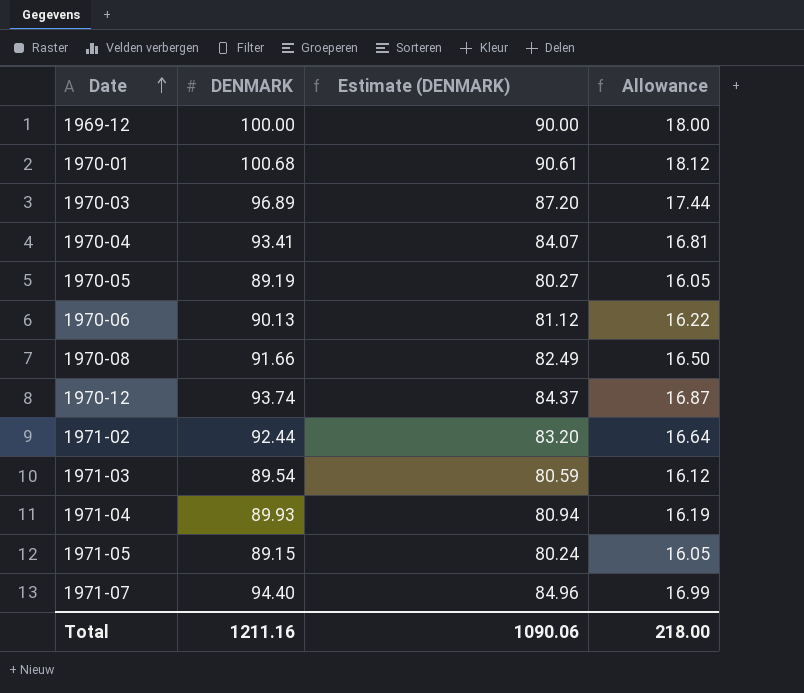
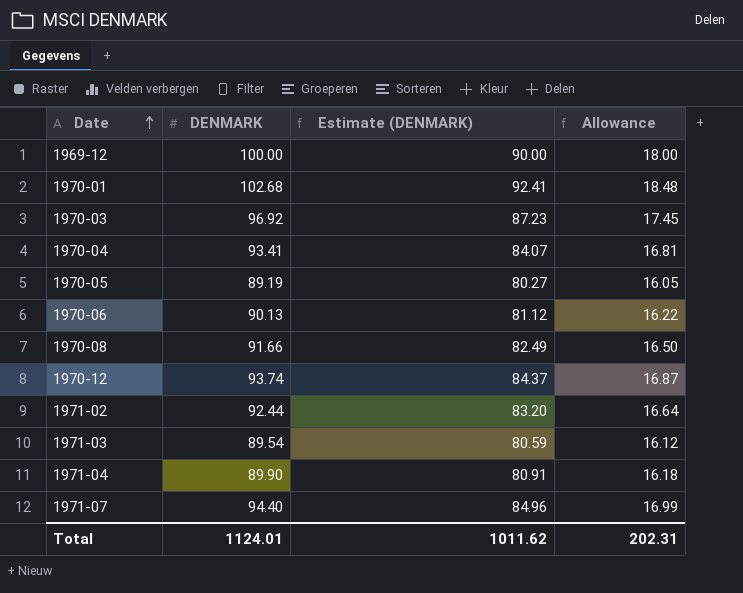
row 1971-05: 89.15 | 80.24 | 16.05 -> none
1970-01 | DENMARK: 100.68 -> 102.68
1970-01 | Estimate (DENMARK): 90.61 -> 92.41
1970-01 | Allowance: 18.12 -> 18.48
1970-03 | DENMARK: 96.89 -> 96.92
1970-03 | Estimate (DENMARK): 87.20 -> 87.23
1970-03 | Allowance: 17.44 -> 17.45
1971-04 | DENMARK: 89.93 -> 89.90
1971-04 | Estimate (DENMARK): 80.94 -> 80.91
1971-04 | Allowance: 16.19 -> 16.18
Total | DENMARK: 1211.16 -> 1124.01
Total | Estimate (DENMARK): 1090.06 -> 1011.62
Total | Allowance: 218.00 -> 202.31

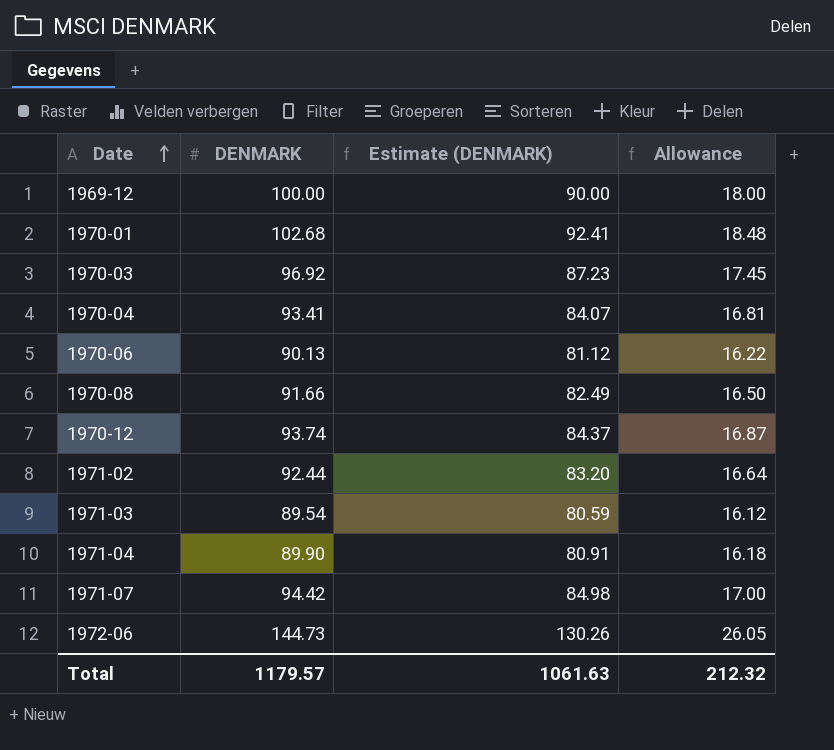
row 1970-05: 89.19 | 80.27 | 16.05 -> none
1971-07 | DENMARK: 94.40 -> 94.42
1971-07 | Estimate (DENMARK): 84.96 -> 84.98
1971-07 | Allowance: 16.99 -> 17.00
row 1972-06: none -> 144.73 | 130.26 | 26.05
Total | DENMARK: 1124.01 -> 1179.57
Total | Estimate (DENMARK): 1011.62 -> 1061.63
Total | Allowance: 202.31 -> 212.32

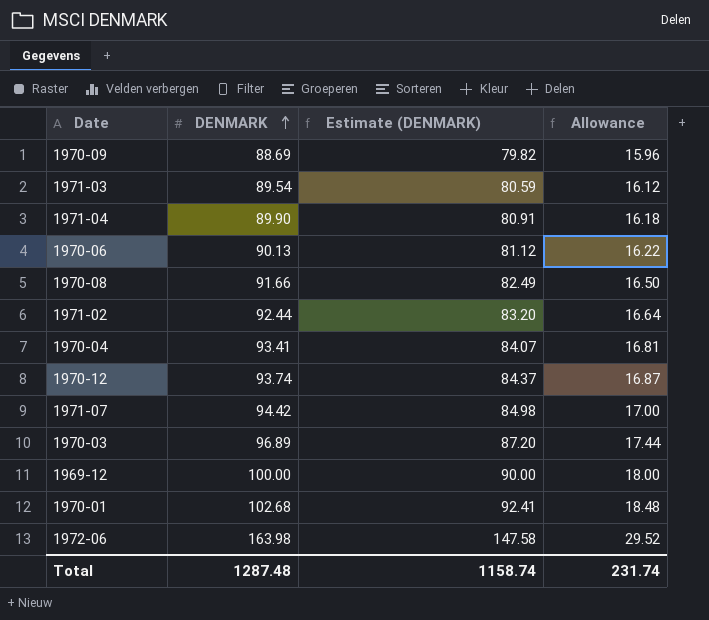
row order: Date ascending -> DENMARK ascending
row 1970-09: none -> 88.69 | 79.82 | 15.96
1970-03 | DENMARK: 96.92 -> 96.89
1970-03 | Estimate (DENMARK): 87.23 -> 87.20
1970-03 | Allowance: 17.45 -> 17.44
1972-06 | DENMARK: 144.73 -> 163.98
1972-06 | Estimate (DENMARK): 130.26 -> 147.58
1972-06 | Allowance: 26.05 -> 29.52
Total | DENMARK: 1179.57 -> 1287.48
Total | Estimate (DENMARK): 1061.63 -> 1158.74
Total | Allowance: 212.32 -> 231.74

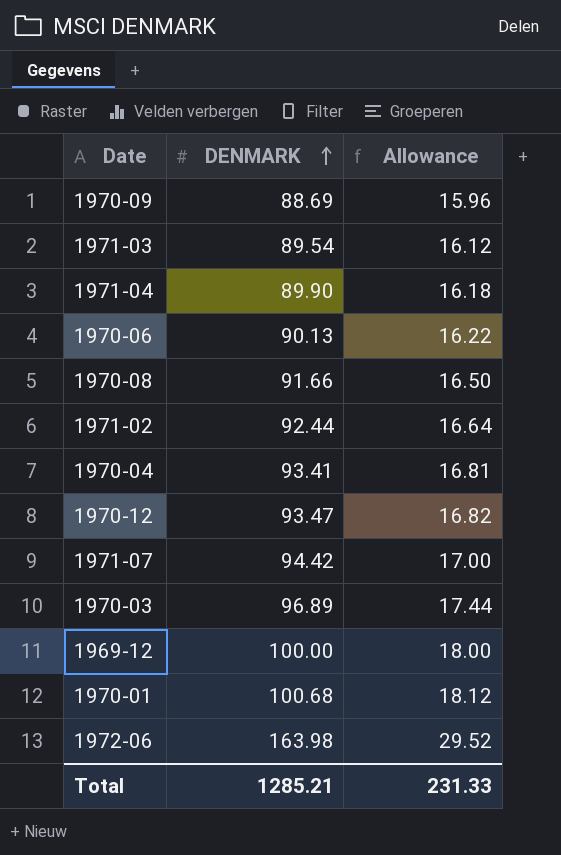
column Estimate (DENMARK) | formula: [DENMARK] * 0.9 -> none
1970-12 | DENMARK: 93.74 -> 93.47
1970-12 | Allowance: 16.87 -> 16.82
1970-01 | DENMARK: 102.68 -> 100.68
1970-01 | Allowance: 18.48 -> 18.12
Total | DENMARK: 1287.48 -> 1285.21
Total | Allowance: 231.74 -> 231.33

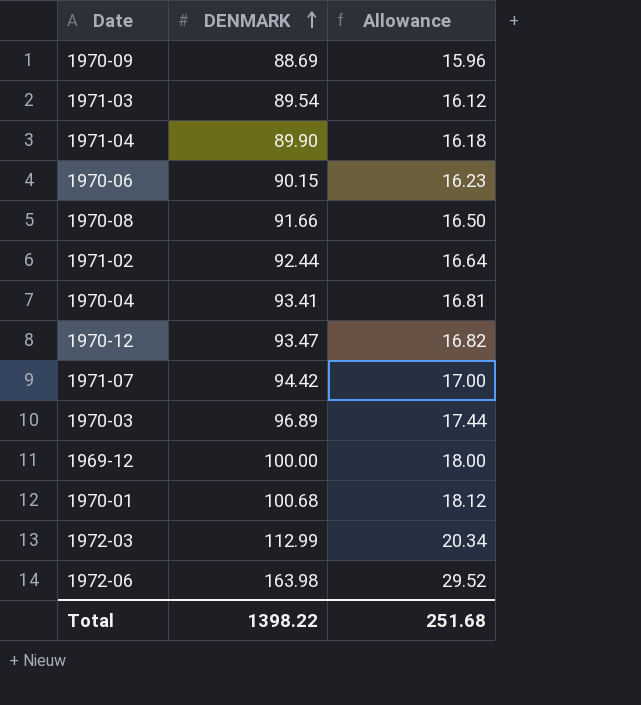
1970-06 | DENMARK: 90.13 -> 90.15
1970-06 | Allowance: 16.22 -> 16.23
row 1972-03: none -> 112.99 | 20.34
Total | DENMARK: 1285.21 -> 1398.22
Total | Allowance: 231.33 -> 251.68

